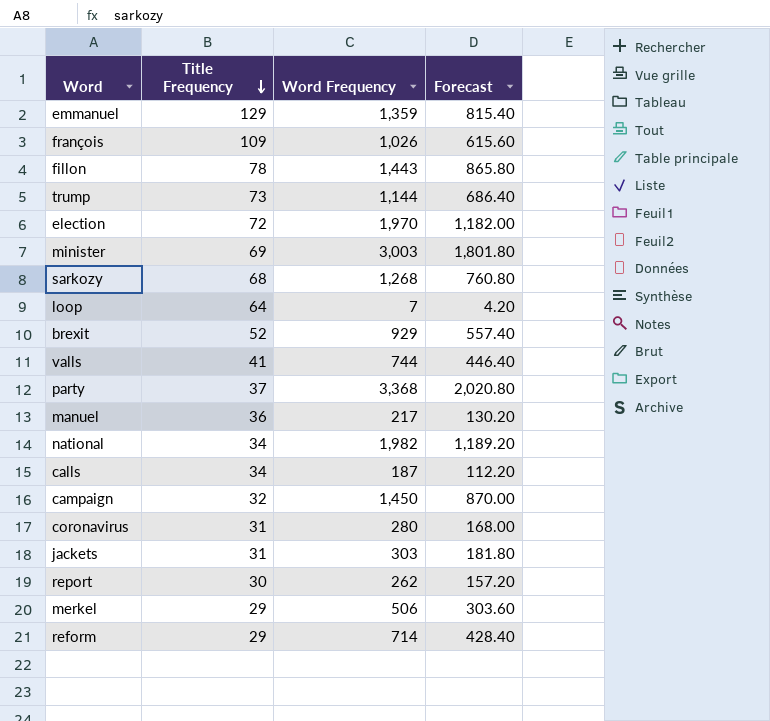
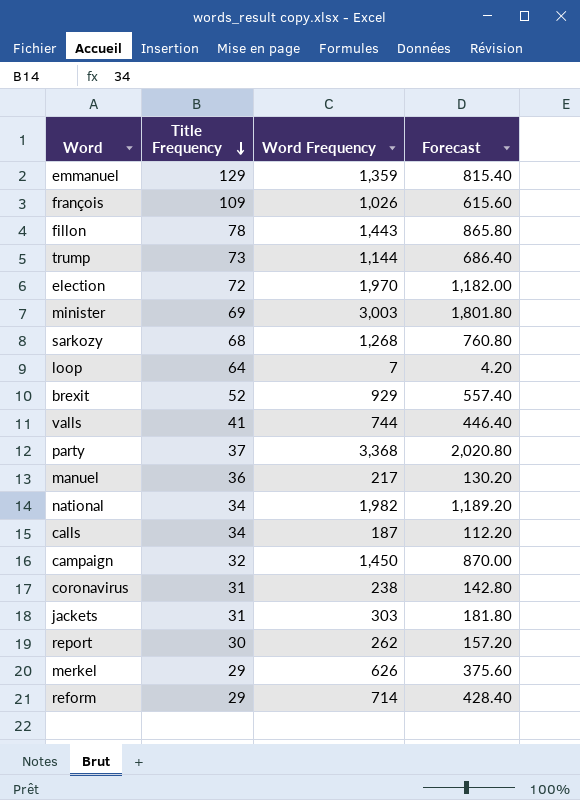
coronavirus | Word Frequency: 280 -> 238
coronavirus | Forecast: 168.00 -> 142.80
merkel | Word Frequency: 506 -> 626
merkel | Forecast: 303.60 -> 375.60

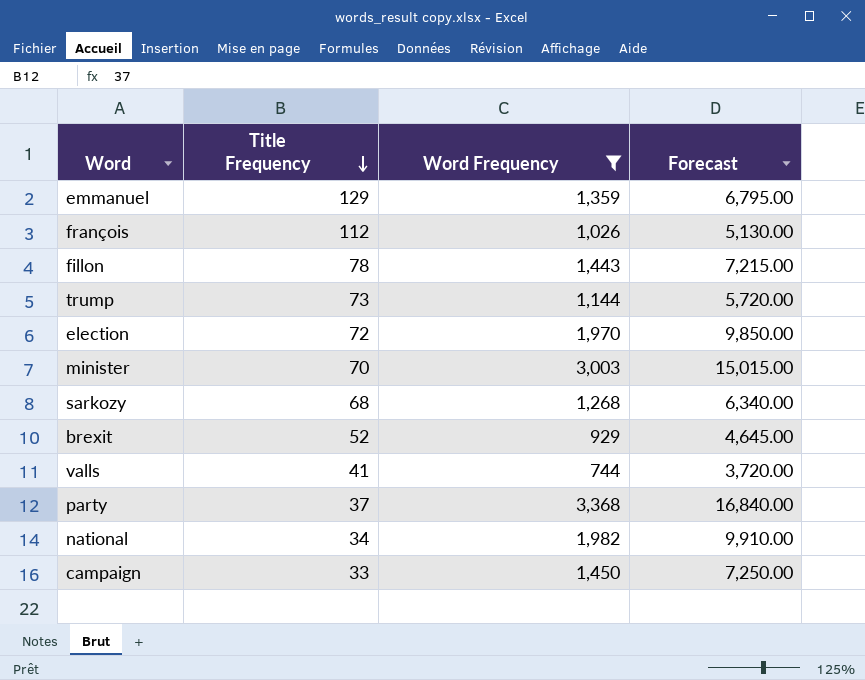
filter: none -> Word Frequency >= 744
column Forecast | formula: [Word Frequency] * 0.6 -> [Word Frequency] * 5
françois | Title Frequency: 109 -> 112
minister | Title Frequency: 69 -> 70
campaign | Title Frequency: 32 -> 33

